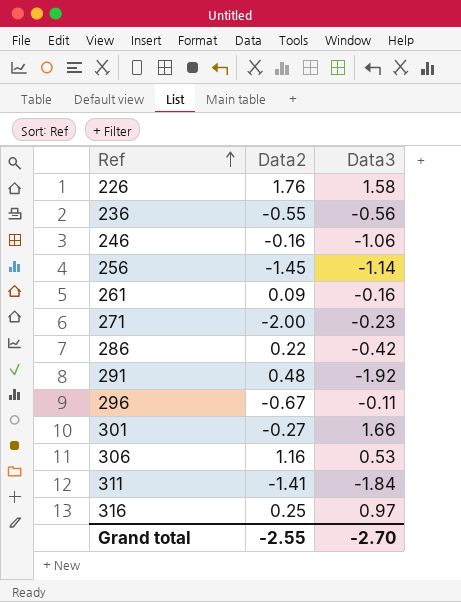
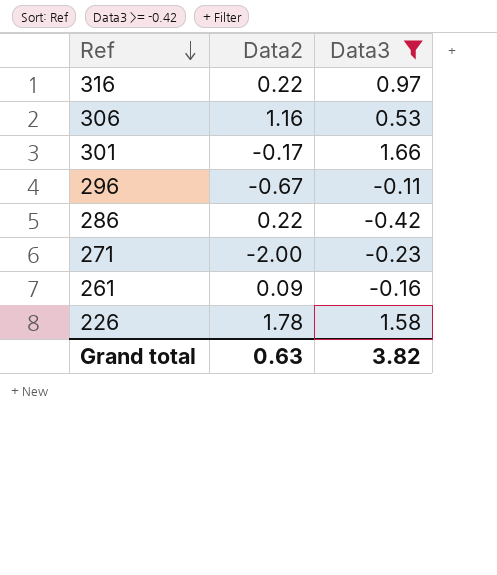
filter: none -> Data3 >= -0.42
row order: Ref ascending -> Ref descending
316 | Data2: 0.25 -> 0.22
301 | Data2: -0.27 -> -0.17
226 | Data2: 1.76 -> 1.78
Grand total | Data2: -2.55 -> 0.63
Grand total | Data3: -2.70 -> 3.82

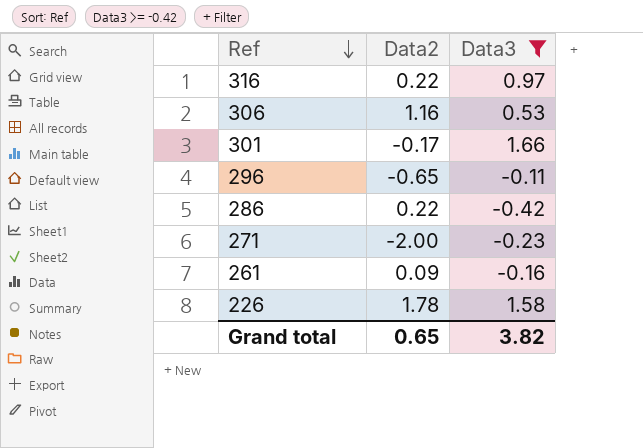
296 | Data2: -0.67 -> -0.65
Grand total | Data2: 0.63 -> 0.65

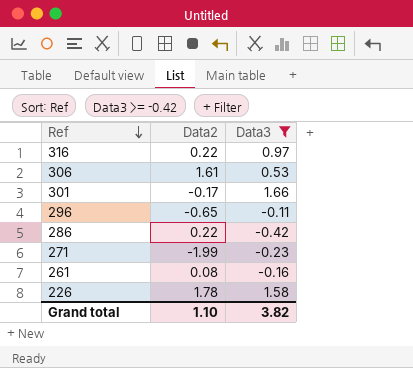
306 | Data2: 1.16 -> 1.61
271 | Data2: -2.00 -> -1.99
261 | Data2: 0.09 -> 0.08
Grand total | Data2: 0.65 -> 1.10

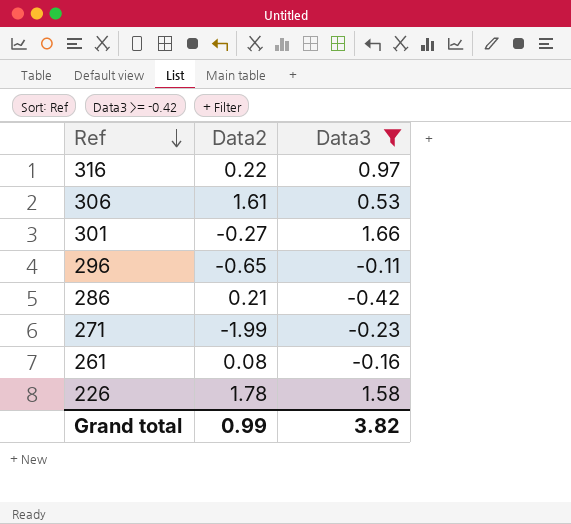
301 | Data2: -0.17 -> -0.27
286 | Data2: 0.22 -> 0.21
Grand total | Data2: 1.10 -> 0.99

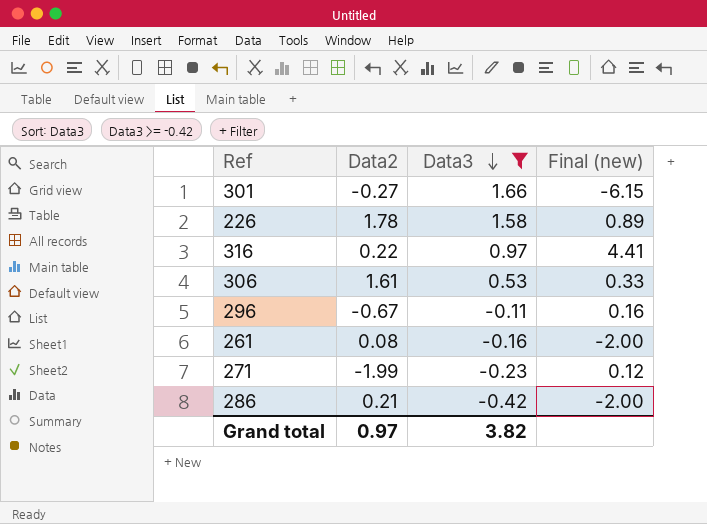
row order: Ref descending -> Data3 descending
column Final (new) | formula: none -> [Data3] / [Data2]
296 | Data2: -0.65 -> -0.67
Grand total | Data2: 0.99 -> 0.97

